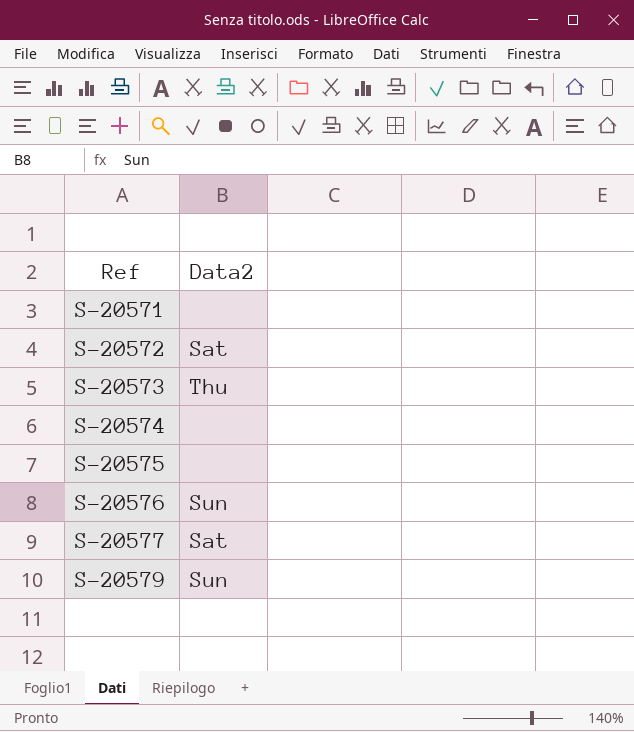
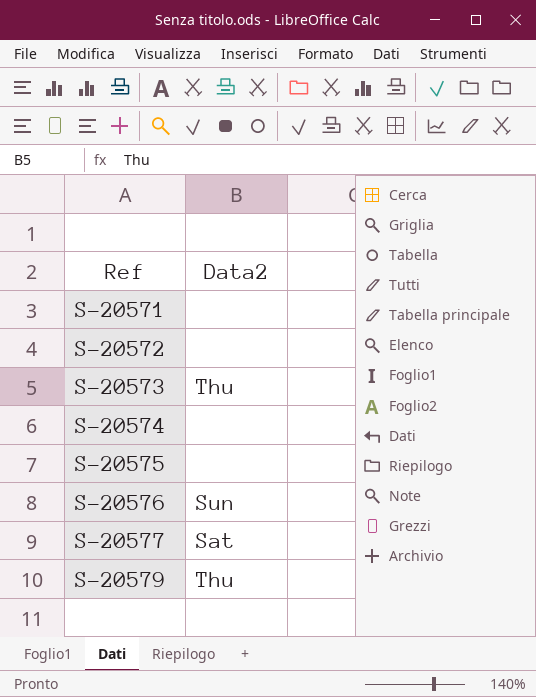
S-20572 | Data2: Sat -> none
S-20579 | Data2: Sun -> Thu

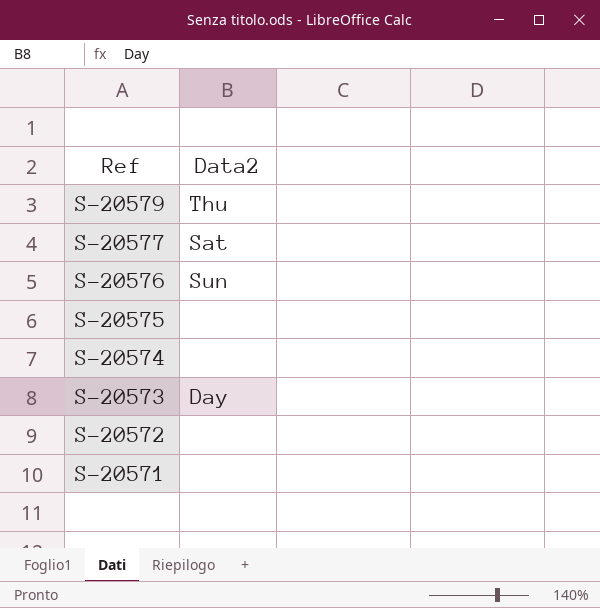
row order: Ref ascending -> Ref descending
S-20573 | Data2: Thu -> Day

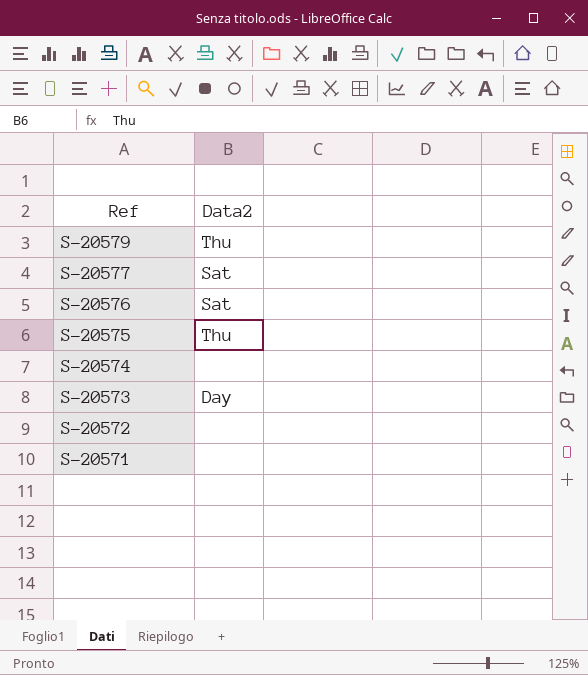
S-20576 | Data2: Sun -> Sat
S-20575 | Data2: none -> Thu

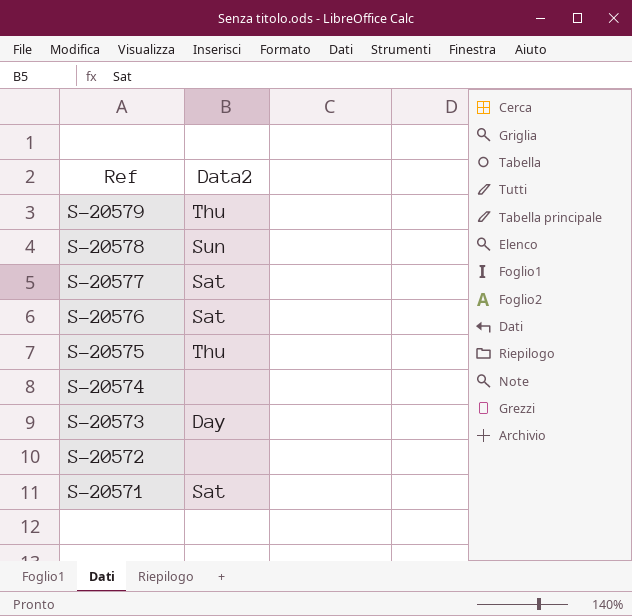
row S-20578: none -> Sun
S-20571 | Data2: none -> Sat

